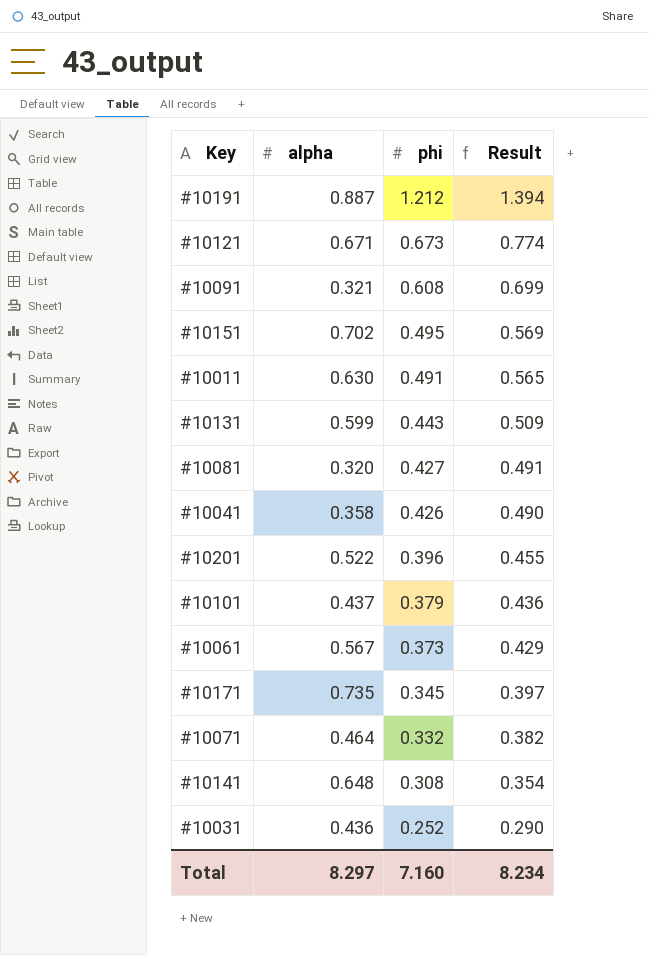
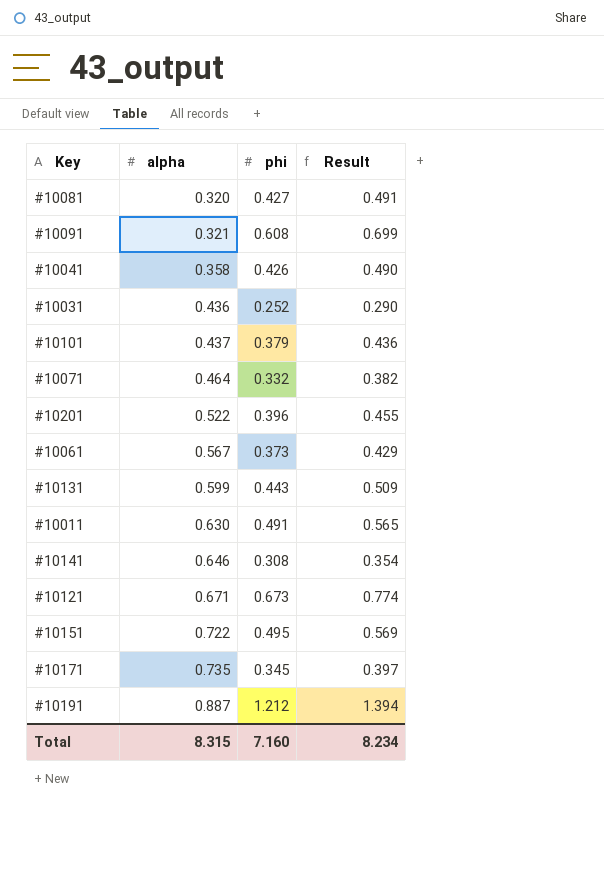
row order: phi descending -> alpha ascending
#10141 | alpha: 0.648 -> 0.646
#10151 | alpha: 0.702 -> 0.722
Total | alpha: 8.297 -> 8.315

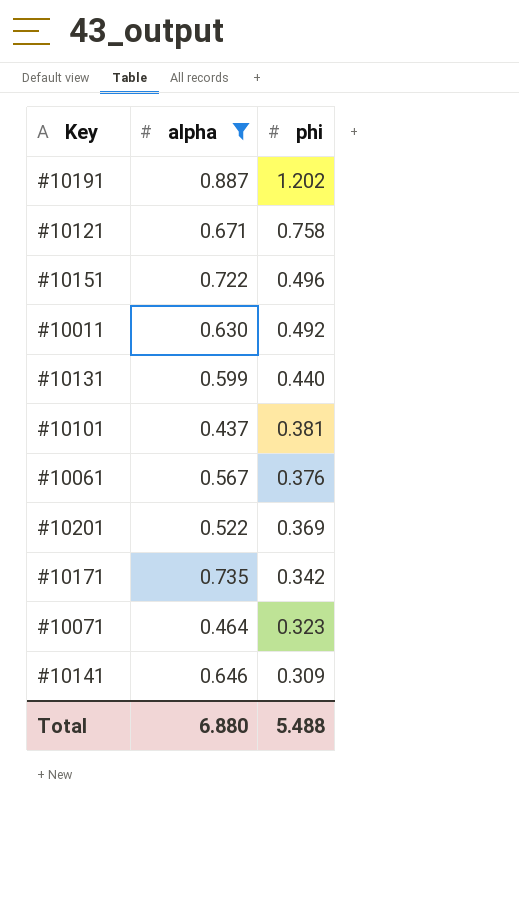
filter: none -> alpha >= 0.437
row order: alpha ascending -> phi descending
column Result | formula: [phi] * 1.15 -> none
#10191 | phi: 1.212 -> 1.202
#10121 | phi: 0.673 -> 0.758
#10151 | phi: 0.495 -> 0.496
#10011 | phi: 0.491 -> 0.492
#10131 | phi: 0.443 -> 0.440
#10101 | phi: 0.379 -> 0.381
#10061 | phi: 0.373 -> 0.376
#10201 | phi: 0.396 -> 0.369
#10171 | phi: 0.345 -> 0.342
#10071 | phi: 0.332 -> 0.323
#10141 | phi: 0.308 -> 0.309
Total | alpha: 8.315 -> 6.880
Total | phi: 7.160 -> 5.488

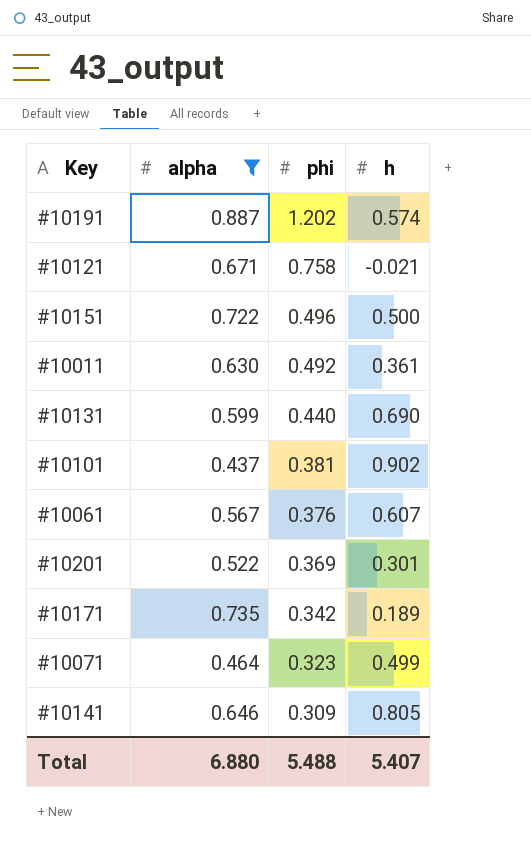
column h | position: none -> 4

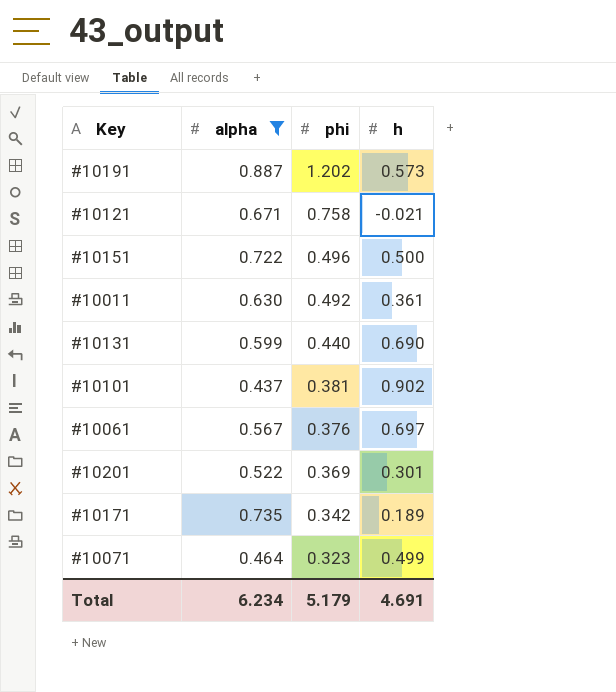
row #10141: 0.646 | 0.309 | 0.805 -> none
#10191 | h: 0.574 -> 0.573
#10061 | h: 0.607 -> 0.697
Total | alpha: 6.880 -> 6.234
Total | phi: 5.488 -> 5.179
Total | h: 5.407 -> 4.691

